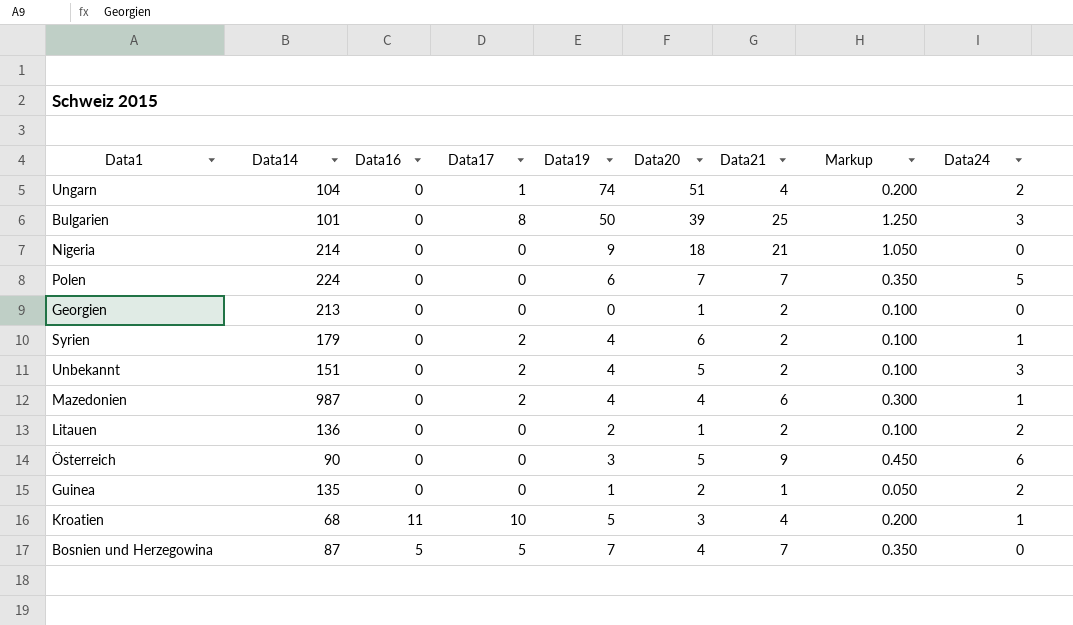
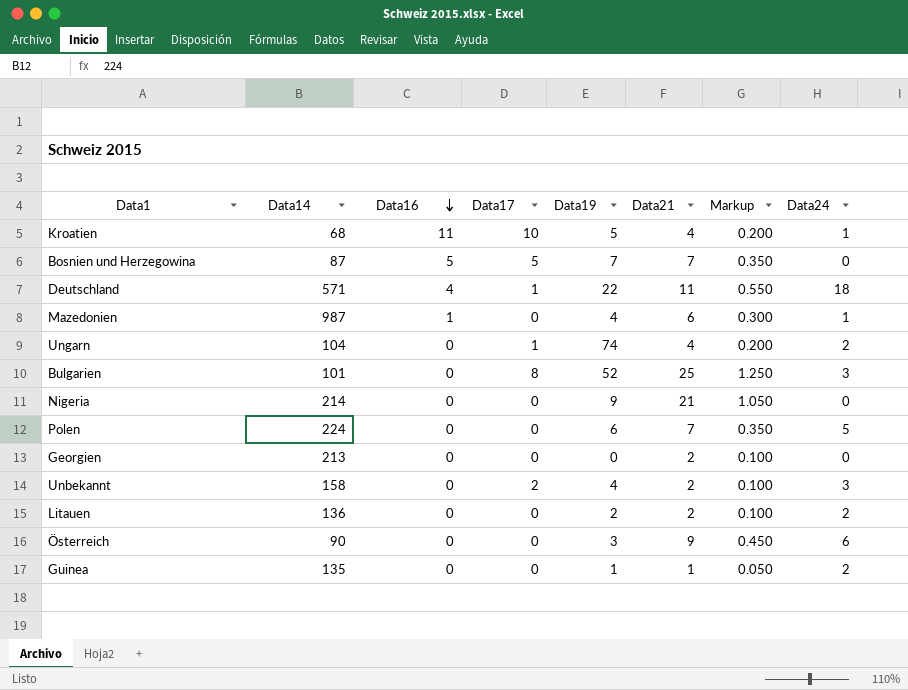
row order: none -> Data16 descending
column Data20 | position: 6 -> none
row Syrien: 179 | 0 | 2 | 4 | 6 | 2 | 0.100 | 1 -> none
row Deutschland: none -> 571 | 4 | 1 | 22 | 11 | 0.550 | 18
Mazedonien | Data16: 0 -> 1
Mazedonien | Data17: 2 -> 0
Bulgarien | Data19: 50 -> 52
Unbekannt | Data14: 151 -> 158

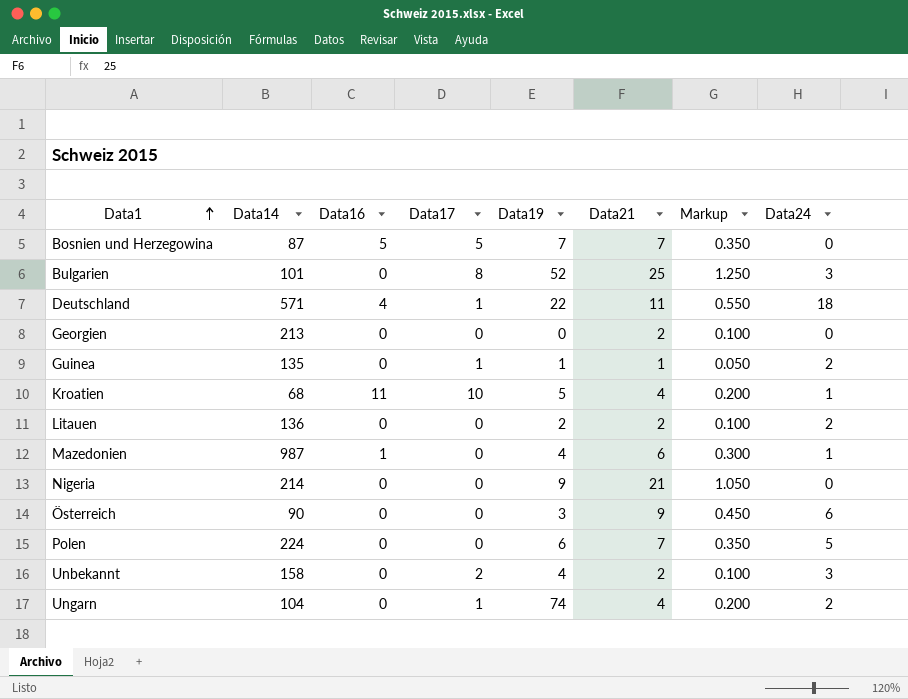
row order: Data16 descending -> Data1 ascending
Guinea | Data17: 0 -> 1

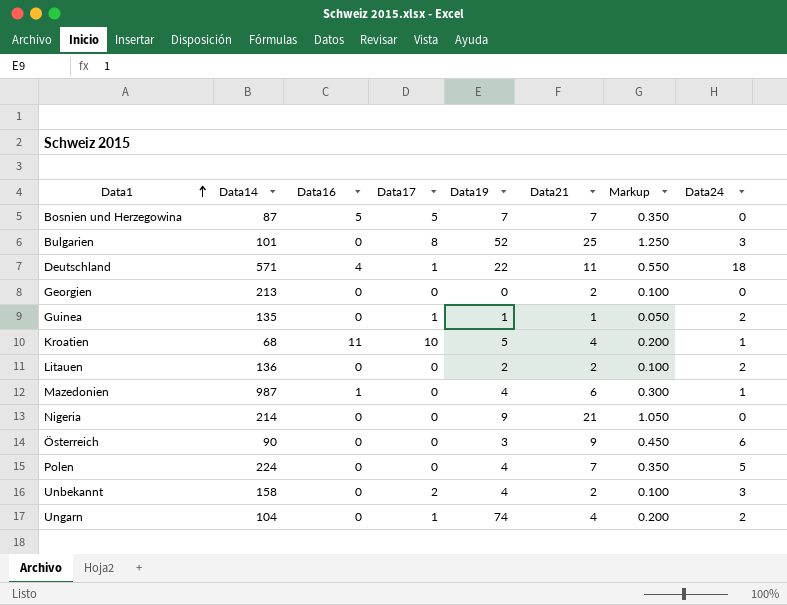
Polen | Data19: 6 -> 4

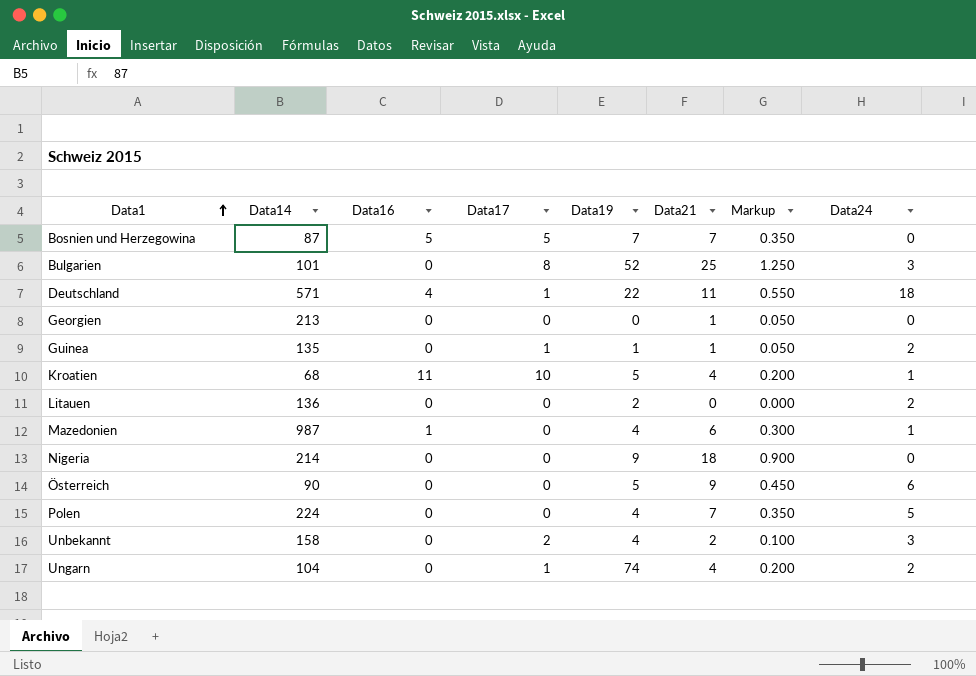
Georgien | Data21: 2 -> 1
Georgien | Markup: 0.100 -> 0.050
Litauen | Data21: 2 -> 0
Litauen | Markup: 0.100 -> 0.000
Nigeria | Data21: 21 -> 18
Nigeria | Markup: 1.050 -> 0.900
Österreich | Data19: 3 -> 5

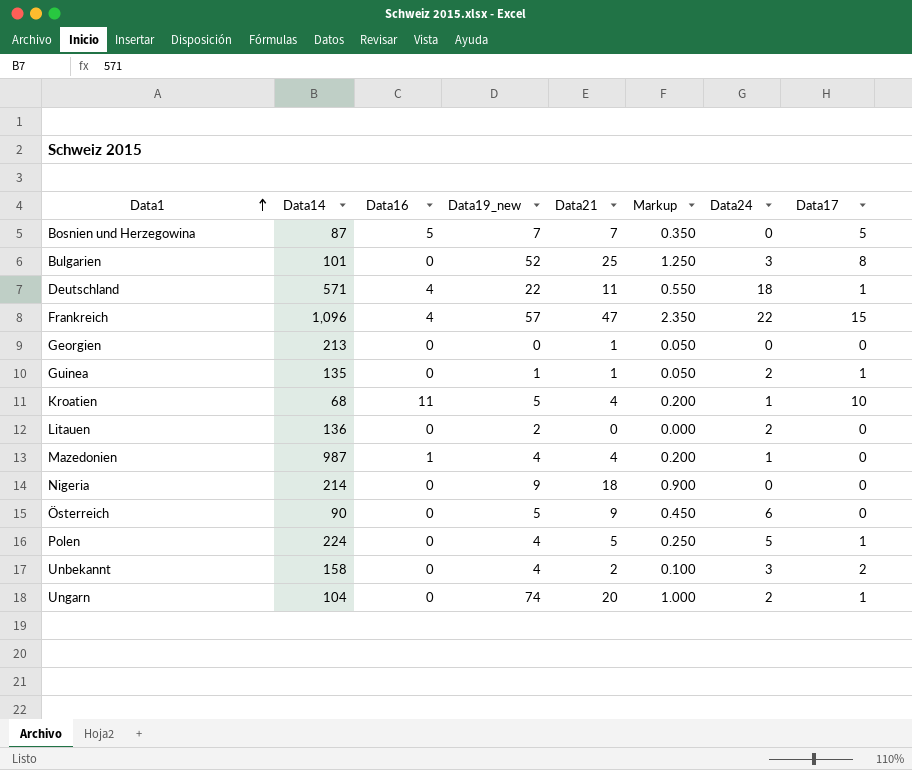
column name: Data19 -> Data19_new
column Data17 | position: 4 -> 8
row Frankreich: none -> 1,096 | 4 | 57 | 47 | 2.350 | 22 | 15
Mazedonien | Data21: 6 -> 4
Mazedonien | Markup: 0.300 -> 0.200
Polen | Data21: 7 -> 5
Polen | Markup: 0.350 -> 0.250
Polen | Data17: 0 -> 1
Ungarn | Data21: 4 -> 20
Ungarn | Markup: 0.200 -> 1.000

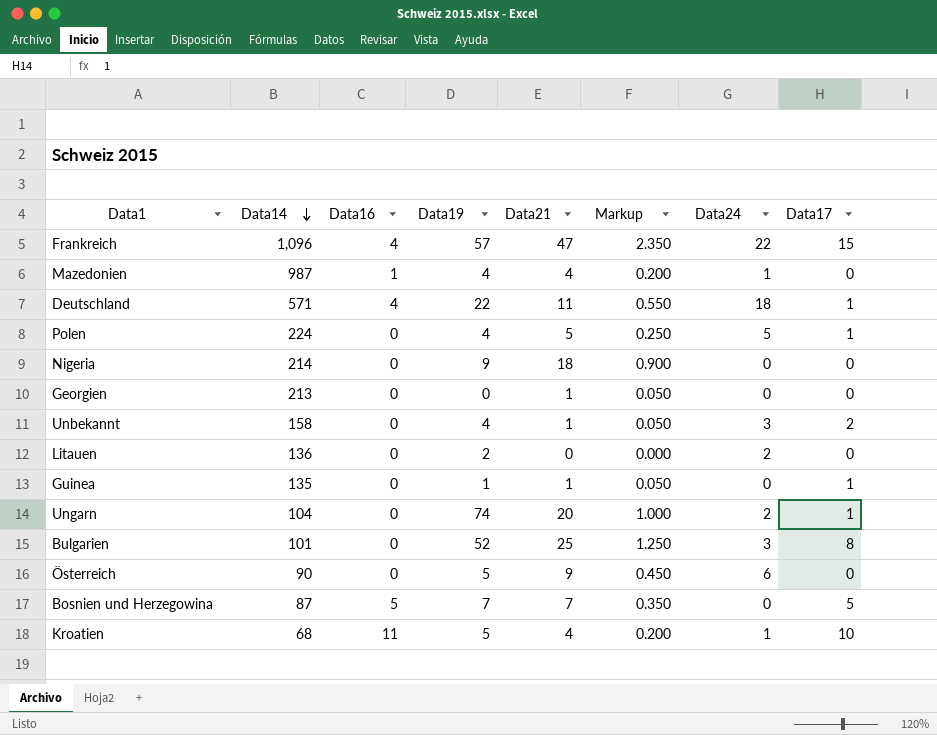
row order: Data1 ascending -> Data14 descending
column name: Data19_new -> Data19
Unbekannt | Data21: 2 -> 1
Unbekannt | Markup: 0.100 -> 0.050
Guinea | Data24: 2 -> 0

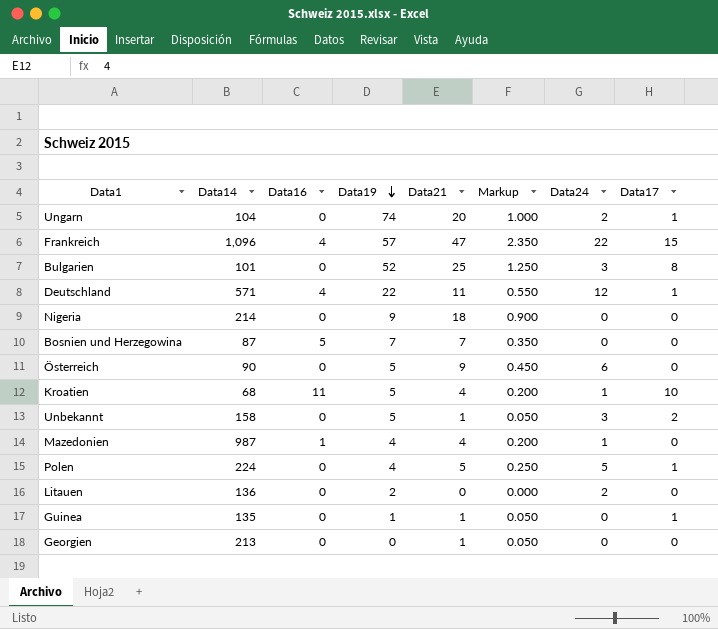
row order: Data14 descending -> Data19 descending
Deutschland | Data24: 18 -> 12
Bosnien und Herzegowina | Data17: 5 -> 0
Unbekannt | Data19: 4 -> 5

